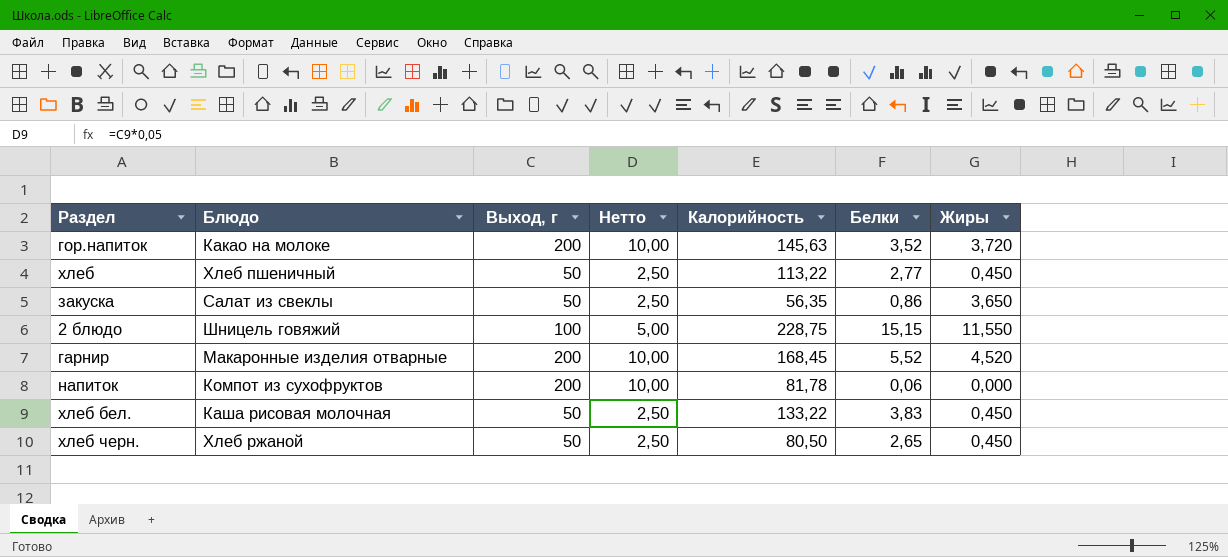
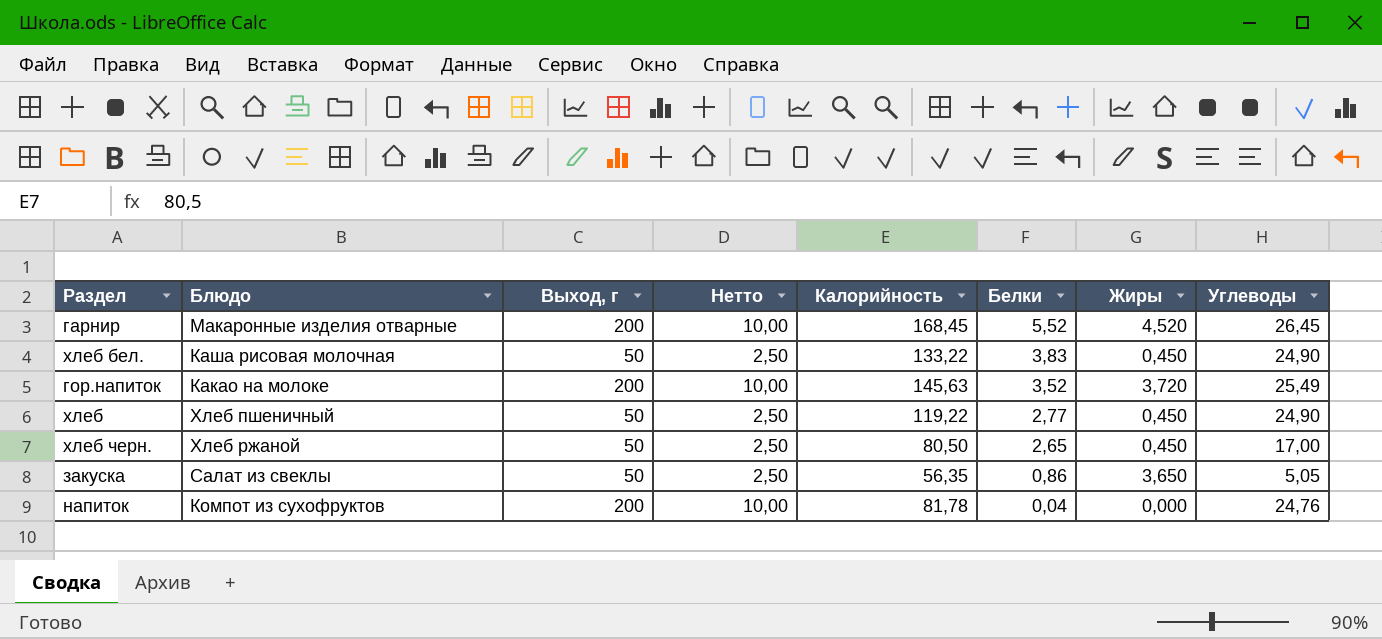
row order: none -> Белки descending
column Углеводы | position: none -> 8
row 2 блюдо: Шницель говяжий | 100 | 5,00 | 228,75 | 15,15 | 11,550 -> none
хлеб | Калорийность: 113,22 -> 119,22
напиток | Белки: 0,06 -> 0,04

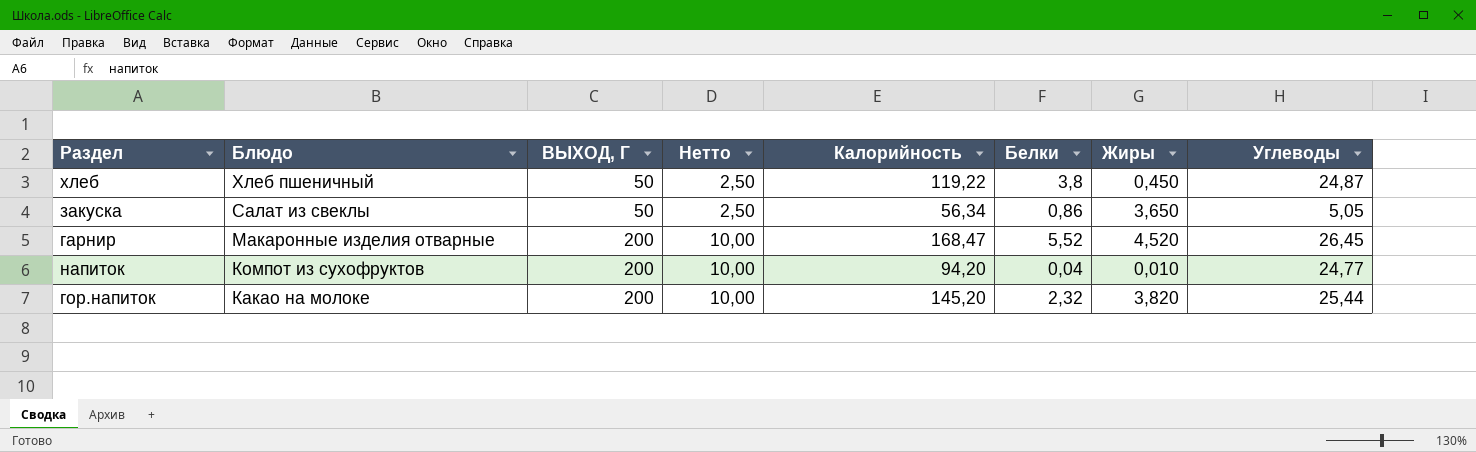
row order: Белки descending -> Блюдо descending
column name: Выход, г -> ВЫХОД, Г
row хлеб бел.: Каша рисовая молочная | 50 | 2,50 | 133,22 | 3,83 | 0,450 | 24,90 -> none
row хлеб черн.: Хлеб ржаной | 50 | 2,50 | 80,50 | 2,65 | 0,450 | 17,00 -> none
хлеб | Белки: 2,77 -> 3,8
хлеб | Углеводы: 24,90 -> 24,87
закуска | Калорийность: 56,35 -> 56,34
гарнир | Калорийность: 168,45 -> 168,47
напиток | Калорийность: 81,78 -> 94,20
напиток | Жиры: 0,000 -> 0,010
напиток | Углеводы: 24,76 -> 24,77
гор.напиток | Калорийность: 145,63 -> 145,20
гор.напиток | Белки: 3,52 -> 2,32
гор.напиток | Жиры: 3,720 -> 3,820
гор.напиток | Углеводы: 25,49 -> 25,44

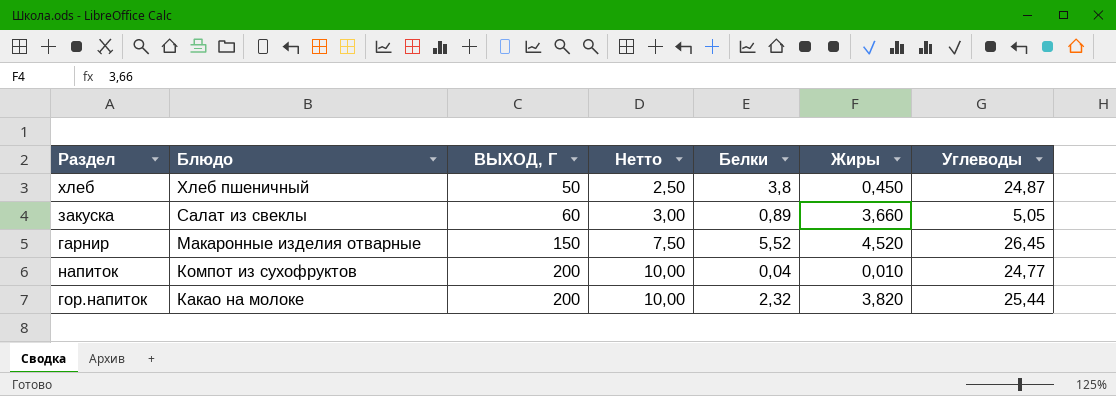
column Калорийность | position: 5 -> none
закуска | ВЫХОД, Г: 50 -> 60
закуска | Нетто: 2,50 -> 3,00
закуска | Белки: 0,86 -> 0,89
закуска | Жиры: 3,650 -> 3,660
гарнир | ВЫХОД, Г: 200 -> 150
гарнир | Нетто: 10,00 -> 7,50

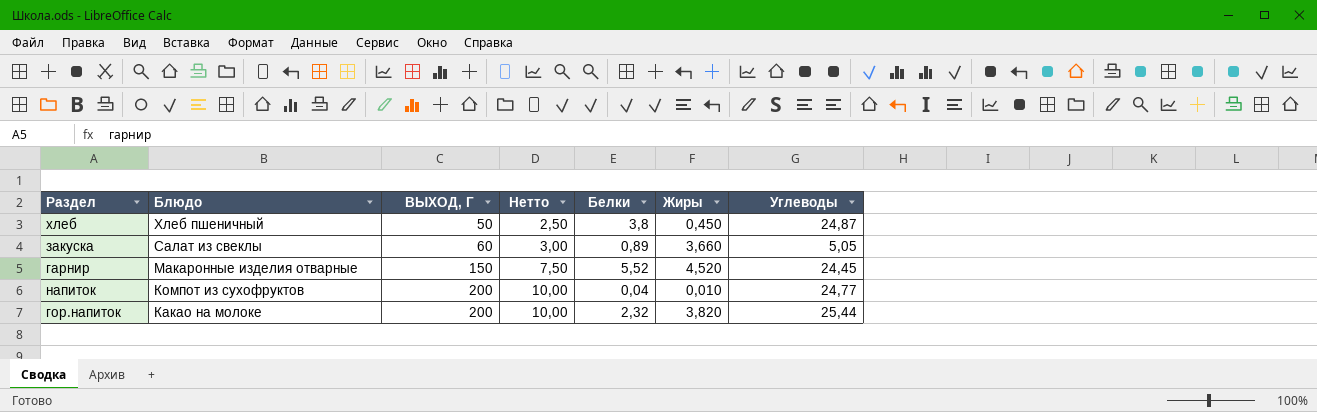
гарнир | Углеводы: 26,45 -> 24,45

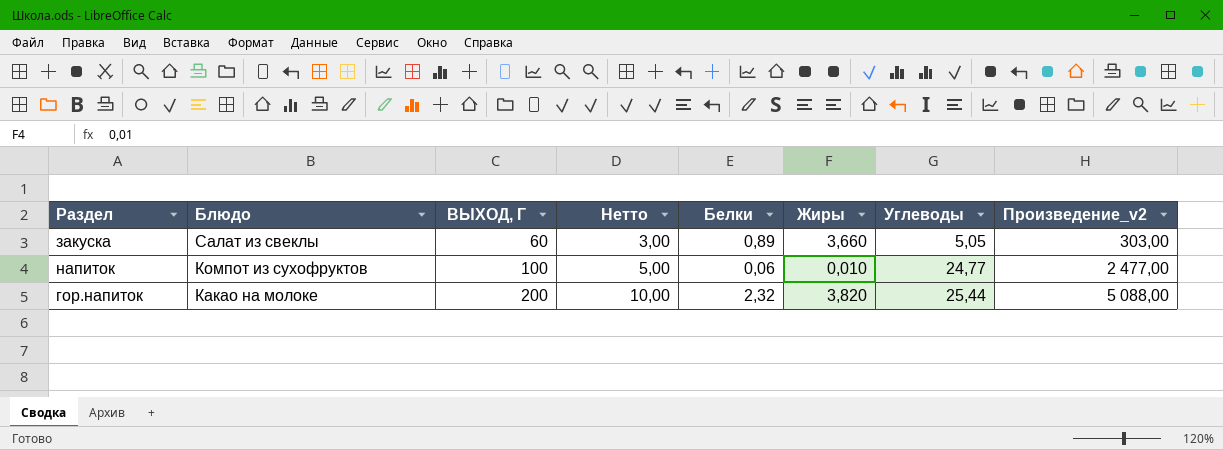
column Произведение_v2 | formula: none -> [ВЫХОД, Г] * [Углеводы]
row хлеб: Хлеб пшеничный | 50 | 2,50 | 3,8 | 0,450 | 24,87 -> none
row гарнир: Макаронные изделия отварные | 150 | 7,50 | 5,52 | 4,520 | 24,45 -> none
напиток | ВЫХОД, Г: 200 -> 100
напиток | Нетто: 10,00 -> 5,00
напиток | Белки: 0,04 -> 0,06

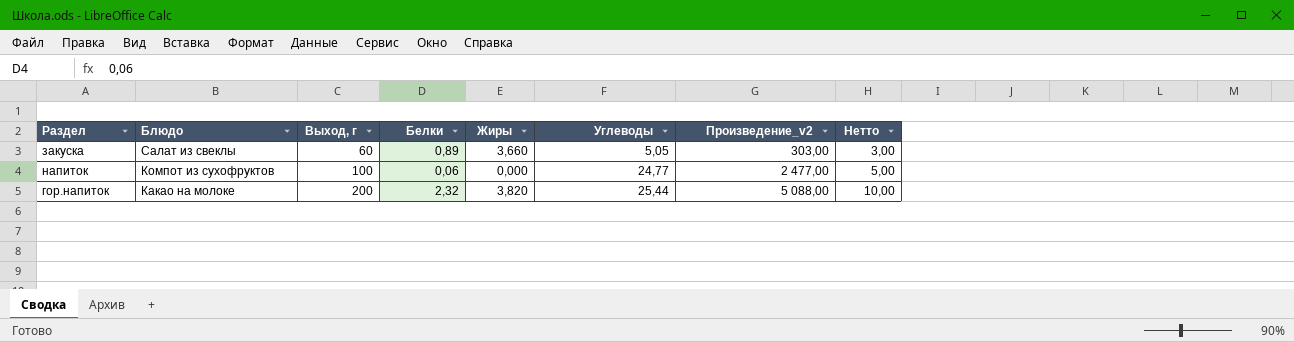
column name: ВЫХОД, Г -> Выход, г
column Нетто | position: 4 -> 8
напиток | Жиры: 0,010 -> 0,000

